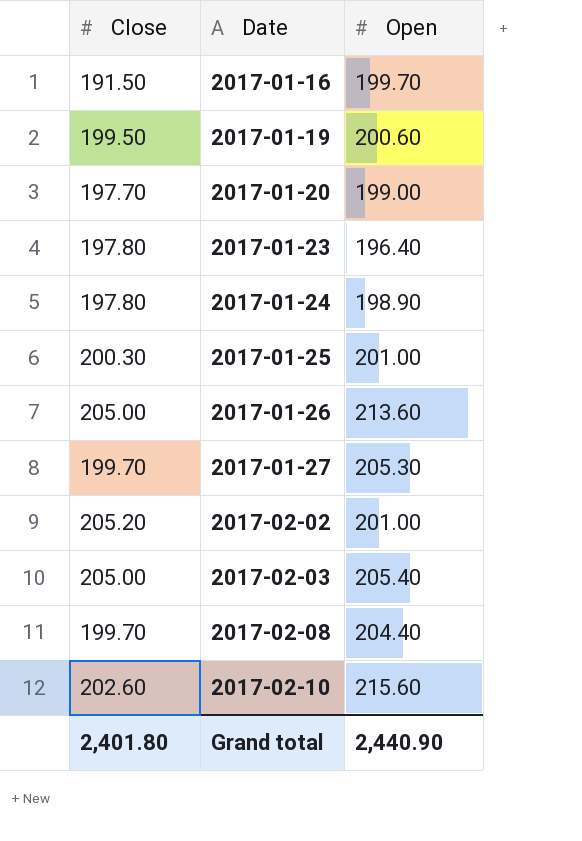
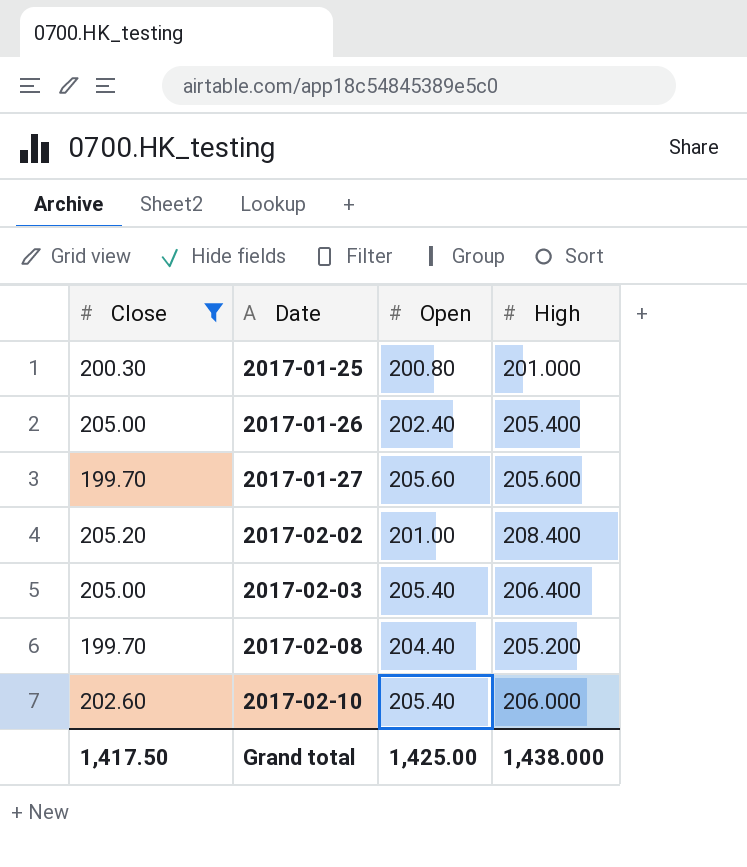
filter: none -> Close >= 199.70
column High | position: none -> 4
2017-01-25 | Open: 201.00 -> 200.80
2017-01-26 | Open: 213.60 -> 202.40
2017-01-27 | Open: 205.30 -> 205.60
2017-02-10 | Open: 215.60 -> 205.40
Grand total | Close: 2,401.80 -> 1,417.50
Grand total | Open: 2,440.90 -> 1,425.00

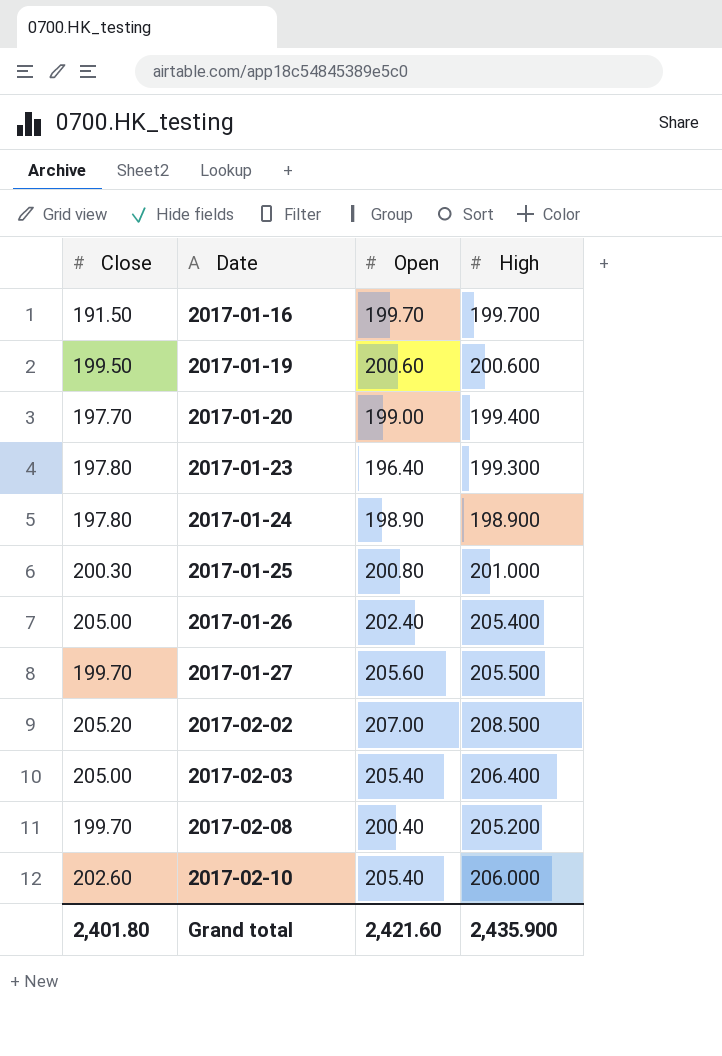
filter: Close >= 199.70 -> none
2017-01-27 | High: 205.600 -> 205.500
2017-02-02 | Open: 201.00 -> 207.00
2017-02-02 | High: 208.400 -> 208.500
2017-02-08 | Open: 204.40 -> 200.40
Grand total | Close: 1,417.50 -> 2,401.80
Grand total | Open: 1,425.00 -> 2,421.60
Grand total | High: 1,438.000 -> 2,435.900

